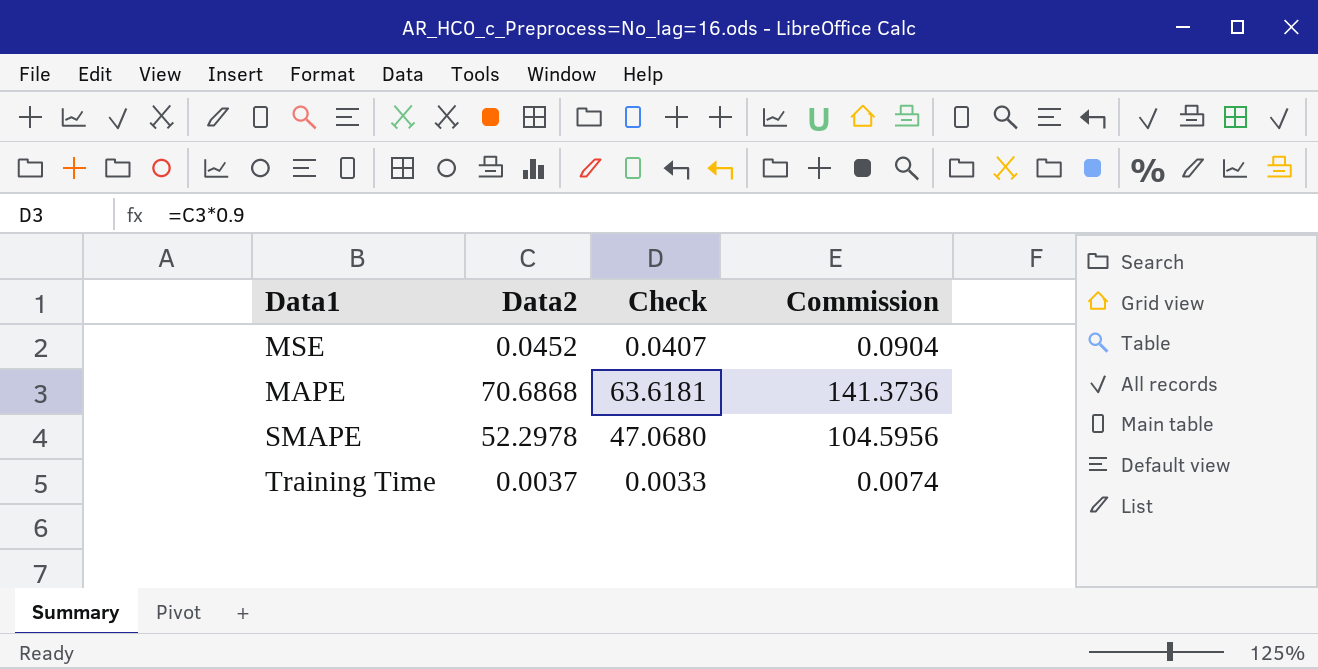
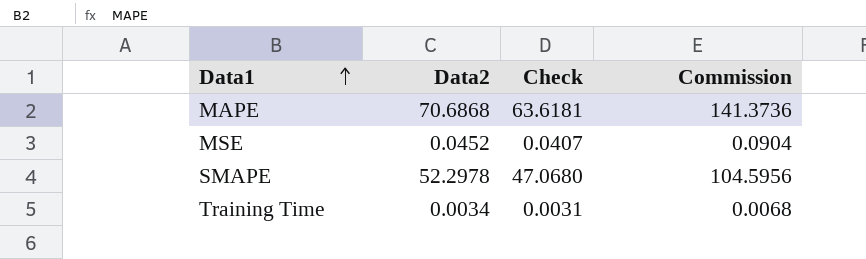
row order: none -> Data1 ascending
Training Time | Data2: 0.0037 -> 0.0034
Training Time | Check: 0.0033 -> 0.0031
Training Time | Commission: 0.0074 -> 0.0068

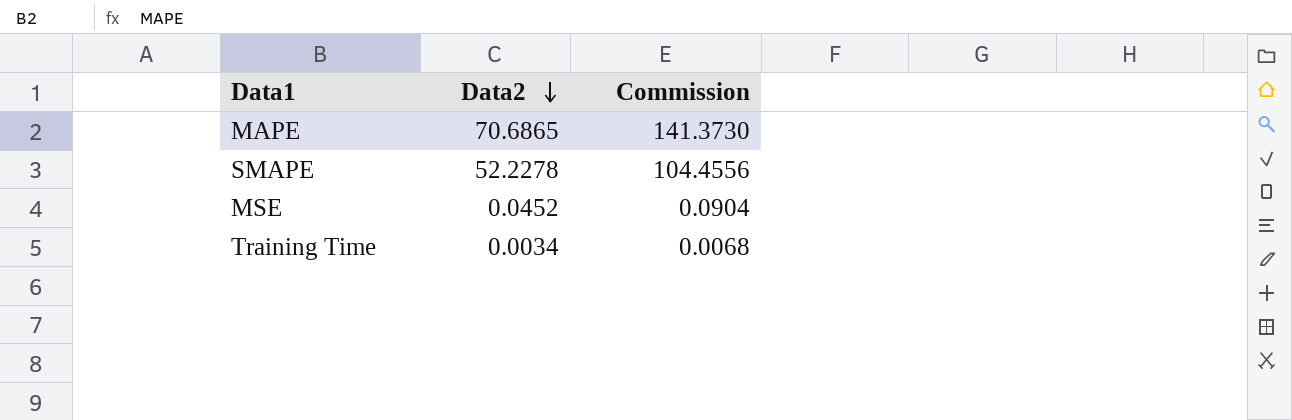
row order: Data1 ascending -> Data2 descending
column Check | formula: [Data2] * 0.9 -> none
MAPE | Data2: 70.6868 -> 70.6865
MAPE | Commission: 141.3736 -> 141.3730
SMAPE | Data2: 52.2978 -> 52.2278
SMAPE | Commission: 104.5956 -> 104.4556

